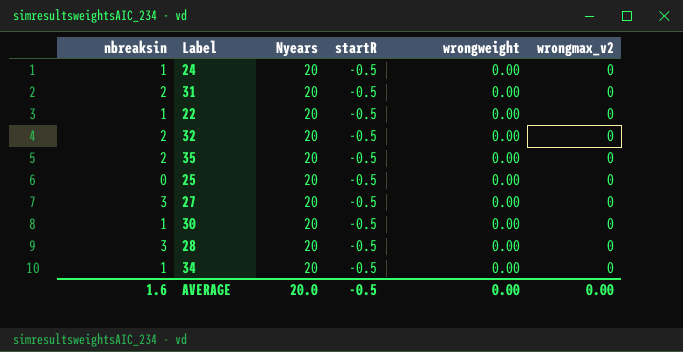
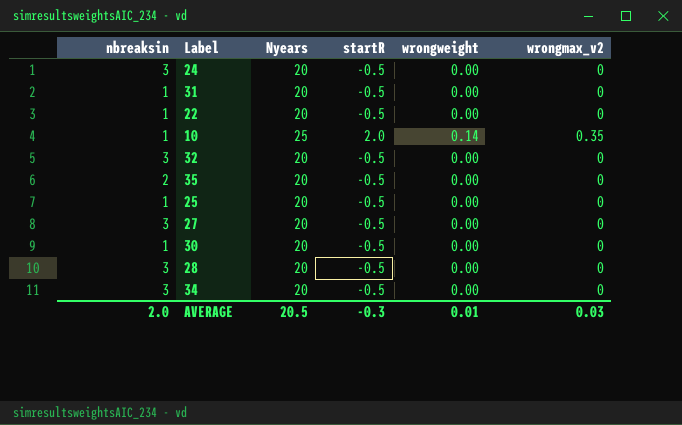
24 | nbreaksin: 1 -> 3
31 | nbreaksin: 2 -> 1
row 10: none -> 1 | 25 | 2.0 | 0.14 | 0.35
32 | nbreaksin: 2 -> 3
25 | nbreaksin: 0 -> 1
34 | nbreaksin: 1 -> 3
AVERAGE | nbreaksin: 1.6 -> 2.0
AVERAGE | Nyears: 20.0 -> 20.5
AVERAGE | startR: -0.5 -> -0.3
AVERAGE | wrongweight: 0.00 -> 0.01
AVERAGE | wrongmax_v2: 0.00 -> 0.03

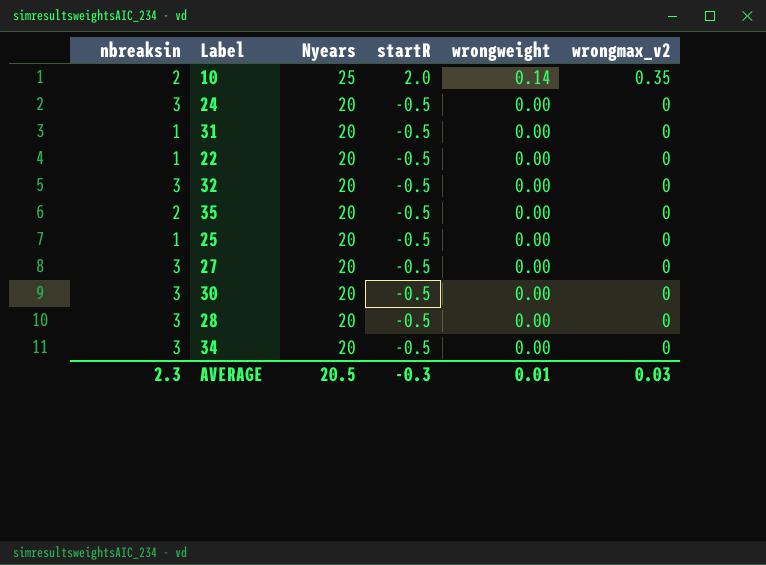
row order: none -> Nyears descending
10 | nbreaksin: 1 -> 2
30 | nbreaksin: 1 -> 3
AVERAGE | nbreaksin: 2.0 -> 2.3

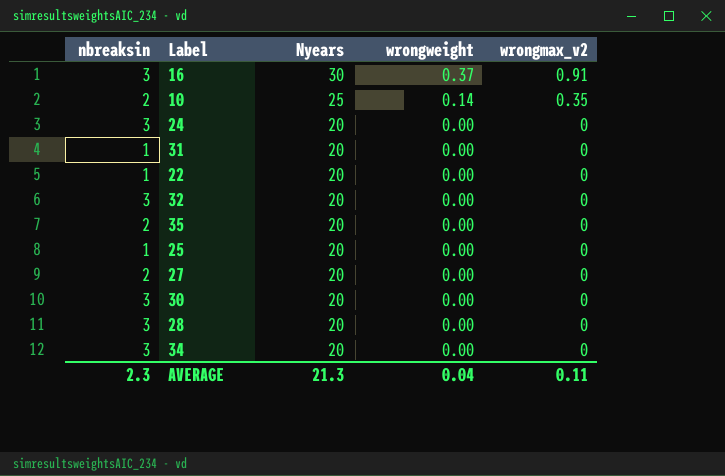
column startR | position: 4 -> none
row 16: none -> 3 | 30 | 0.37 | 0.91
27 | nbreaksin: 3 -> 2
AVERAGE | Nyears: 20.5 -> 21.3
AVERAGE | wrongweight: 0.01 -> 0.04
AVERAGE | wrongmax_v2: 0.03 -> 0.11

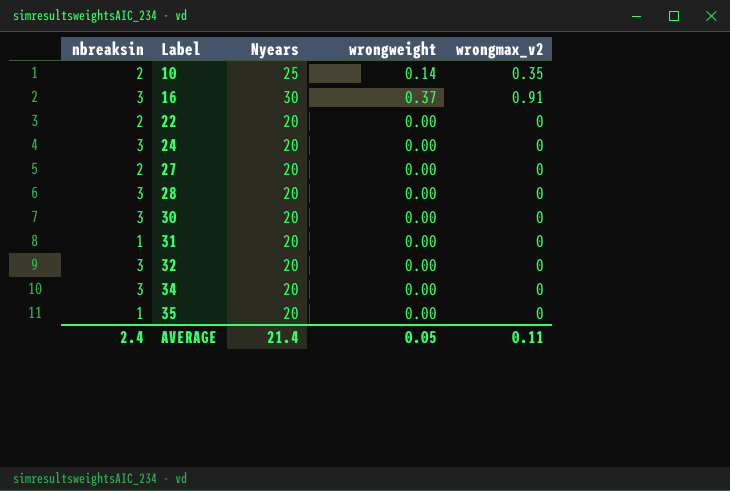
row order: Nyears descending -> Label ascending
row 25: 1 | 20 | 0.00 | 0 -> none
22 | nbreaksin: 1 -> 2
35 | nbreaksin: 2 -> 1
AVERAGE | nbreaksin: 2.3 -> 2.4
AVERAGE | Nyears: 21.3 -> 21.4
AVERAGE | wrongweight: 0.04 -> 0.05

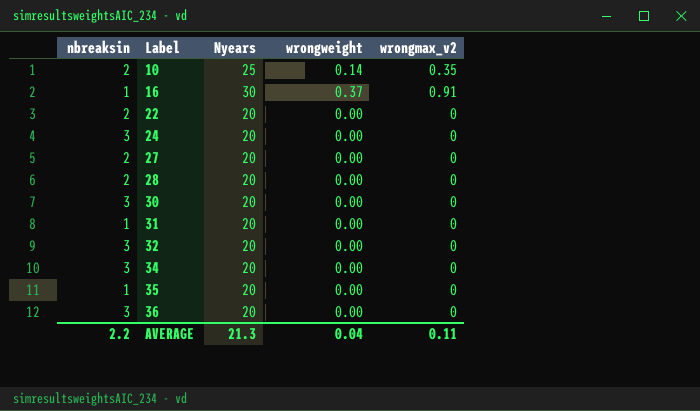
16 | nbreaksin: 3 -> 1
28 | nbreaksin: 3 -> 2
row 36: none -> 3 | 20 | 0.00 | 0
AVERAGE | nbreaksin: 2.4 -> 2.2
AVERAGE | Nyears: 21.4 -> 21.3
AVERAGE | wrongweight: 0.05 -> 0.04

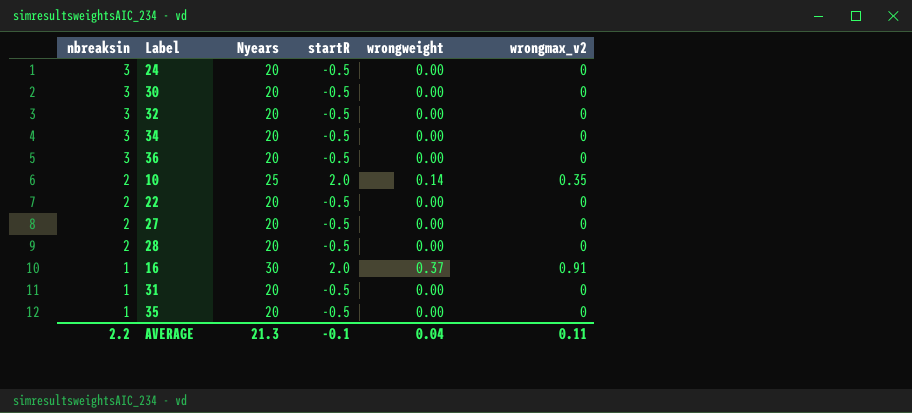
row order: Label ascending -> nbreaksin descending
column startR | position: none -> 4

